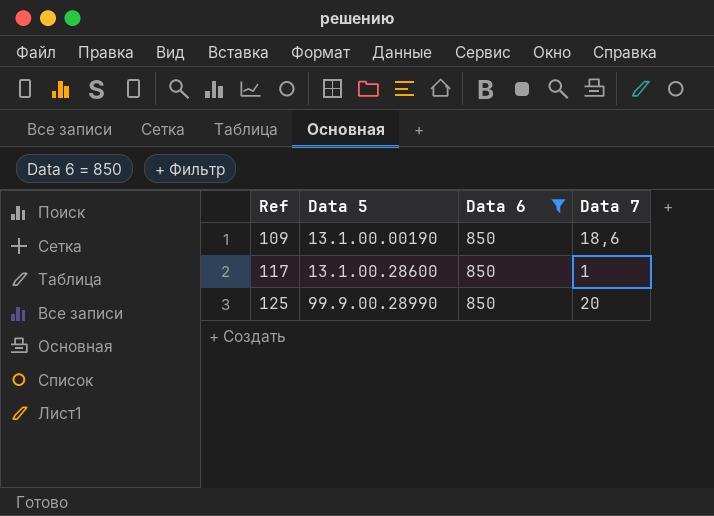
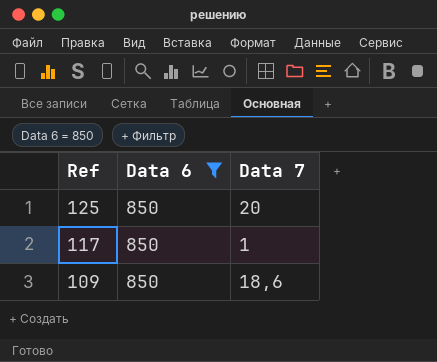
row order: Ref ascending -> Ref descending
column Data 5 | position: 2 -> none

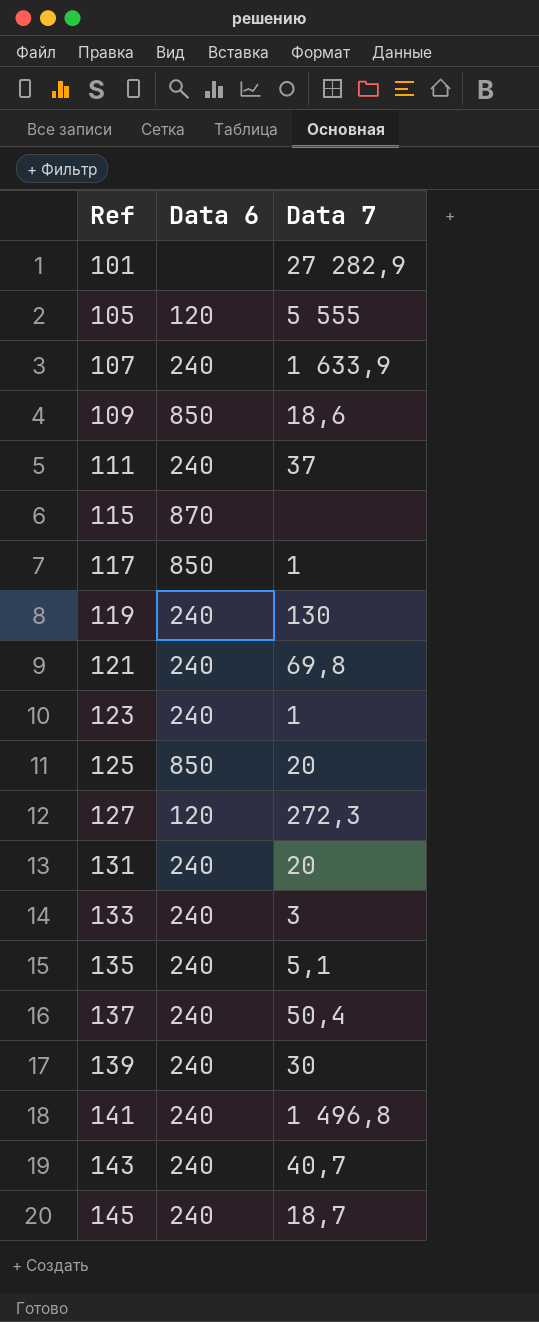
filter: Data 6 = 850 -> none
row order: Ref descending -> Ref ascending

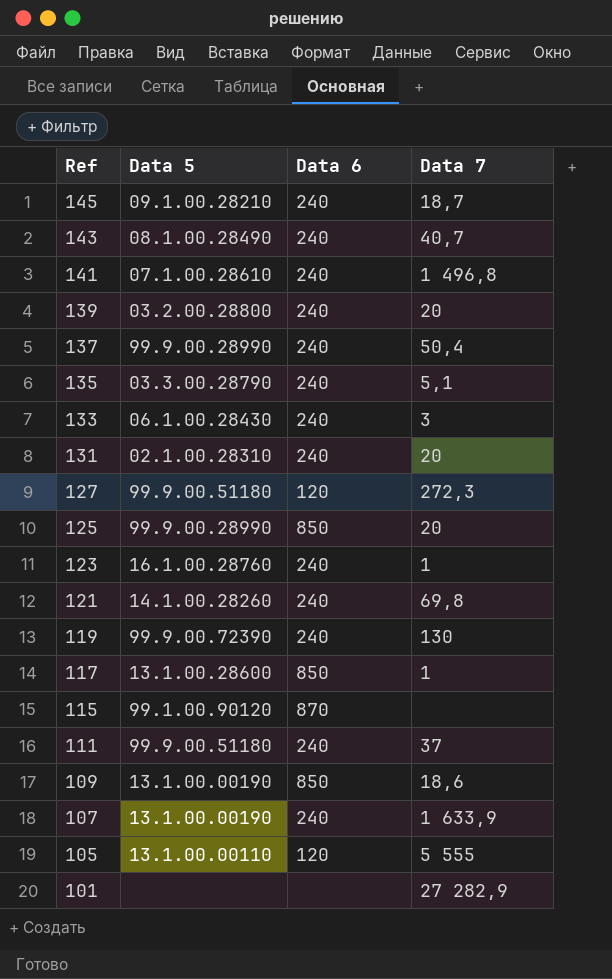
row order: Ref ascending -> Ref descending
column Data 5 | position: none -> 2
139 | Data 7: 30 -> 20

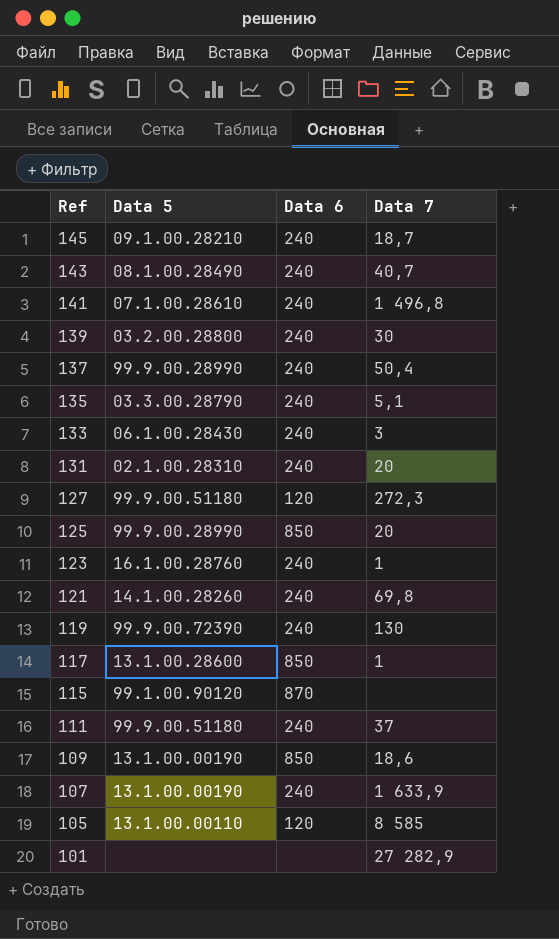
139 | Data 7: 20 -> 30
105 | Data 7: 5 555 -> 8 585

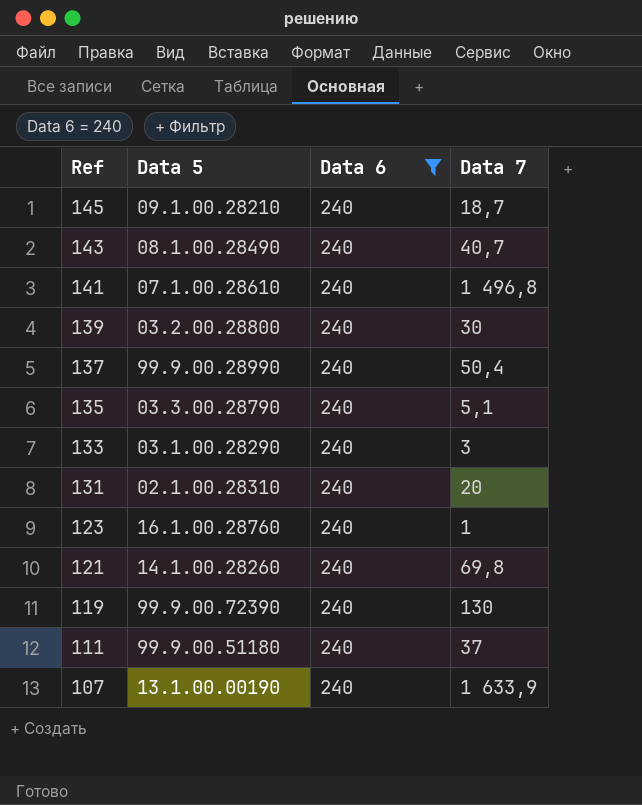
filter: none -> Data 6 = 240
133 | Data 5: 06.1.00.28430 -> 03.1.00.28290

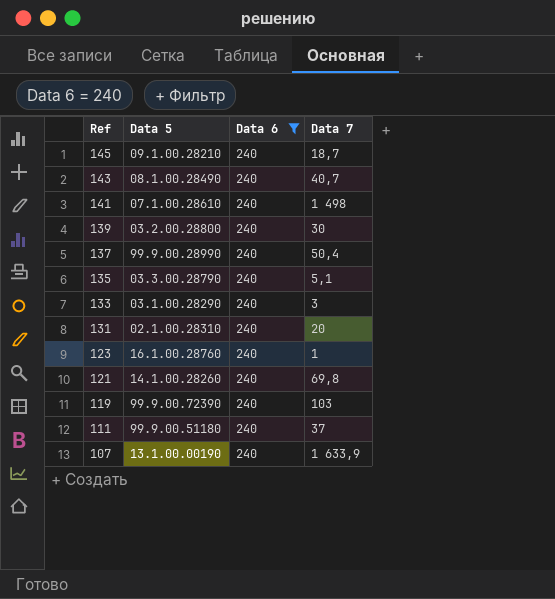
141 | Data 7: 1 496,8 -> 1 498
119 | Data 7: 130 -> 103

